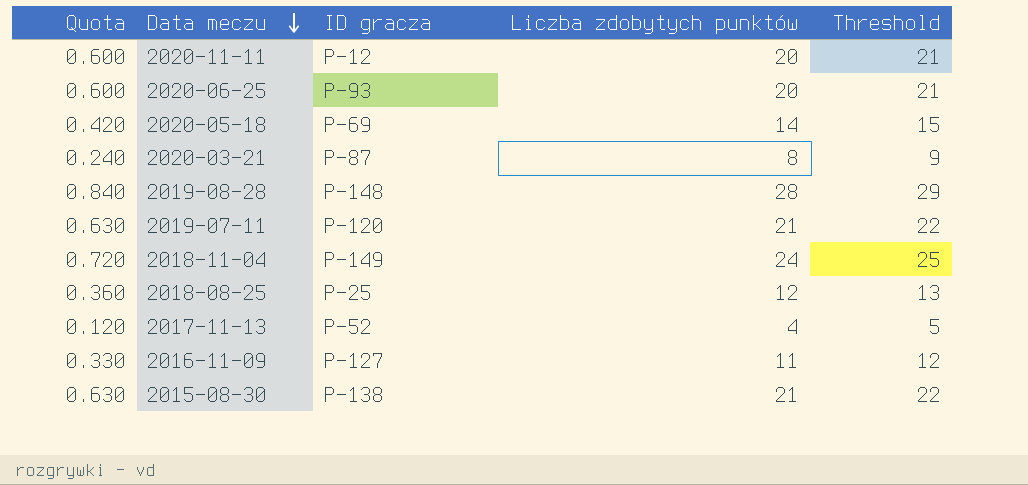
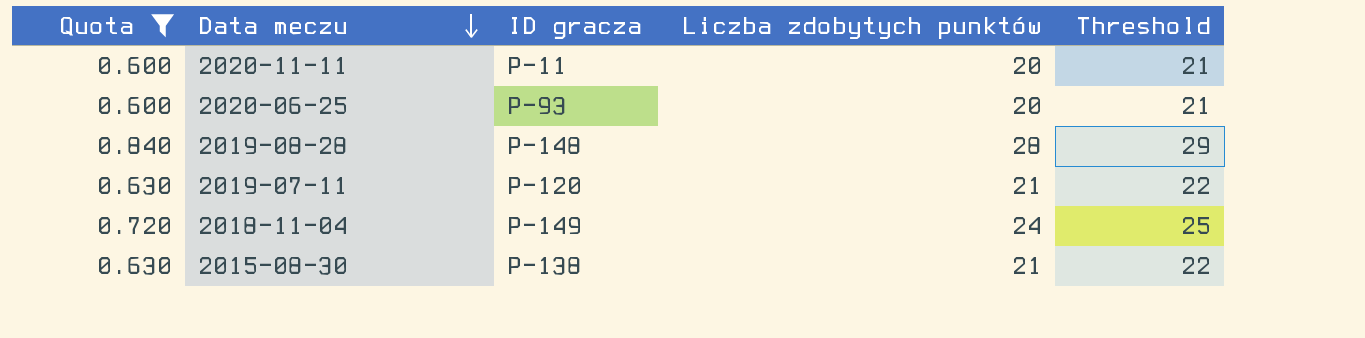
filter: none -> Quota >= 0.600
2020-11-11 | ID gracza: P-12 -> P-11

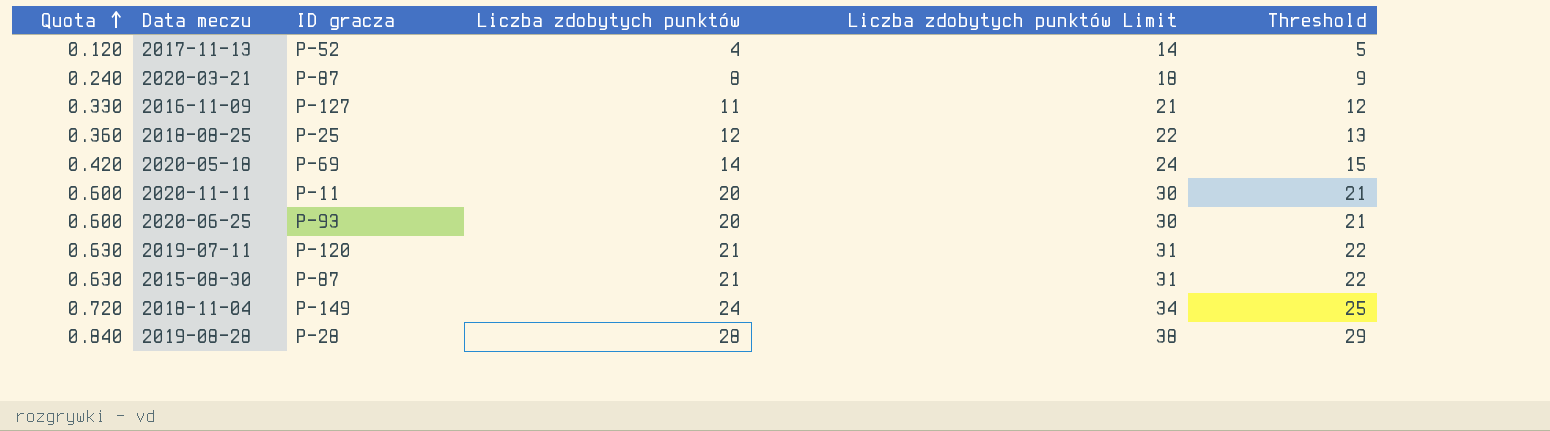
filter: Quota >= 0.600 -> none
row order: Data meczu descending -> Quota ascending
column Liczba zdobytych punktów Limit | formula: none -> [Liczba zdobytych punktów] + 10
2015-08-30 | ID gracza: P-138 -> P-87
2019-08-28 | ID gracza: P-148 -> P-28

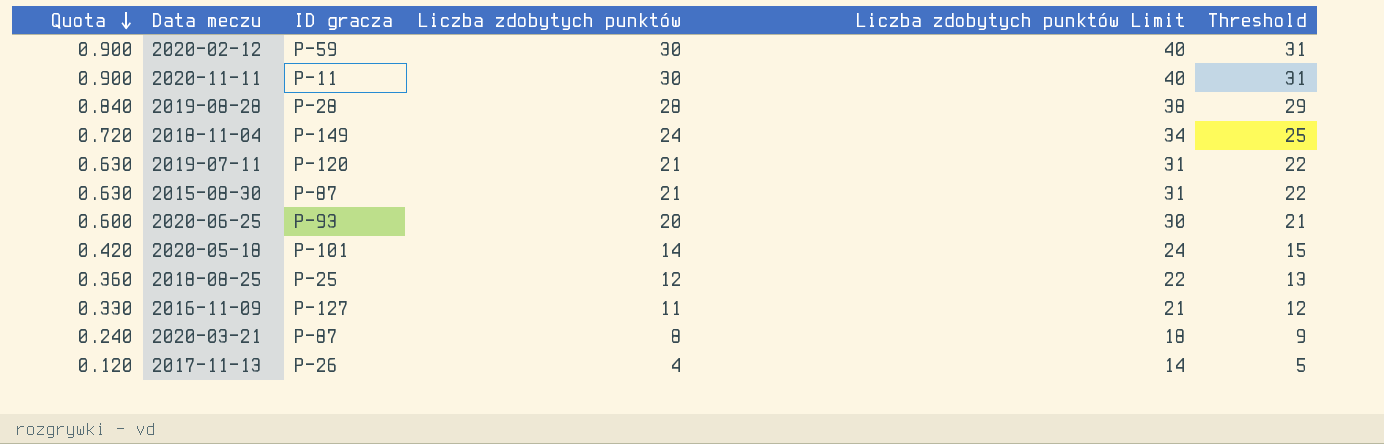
row order: Quota ascending -> Quota descending
row 2020-02-12: none -> 0.900 | P-59 | 30 | 40 | 31
2020-11-11 | Quota: 0.600 -> 0.900
2020-11-11 | Liczba zdobytych punktów: 20 -> 30
2020-11-11 | Liczba zdobytych punktów Limit: 30 -> 40
2020-11-11 | Threshold: 21 -> 31
2020-05-18 | ID gracza: P-69 -> P-101
2017-11-13 | ID gracza: P-52 -> P-26

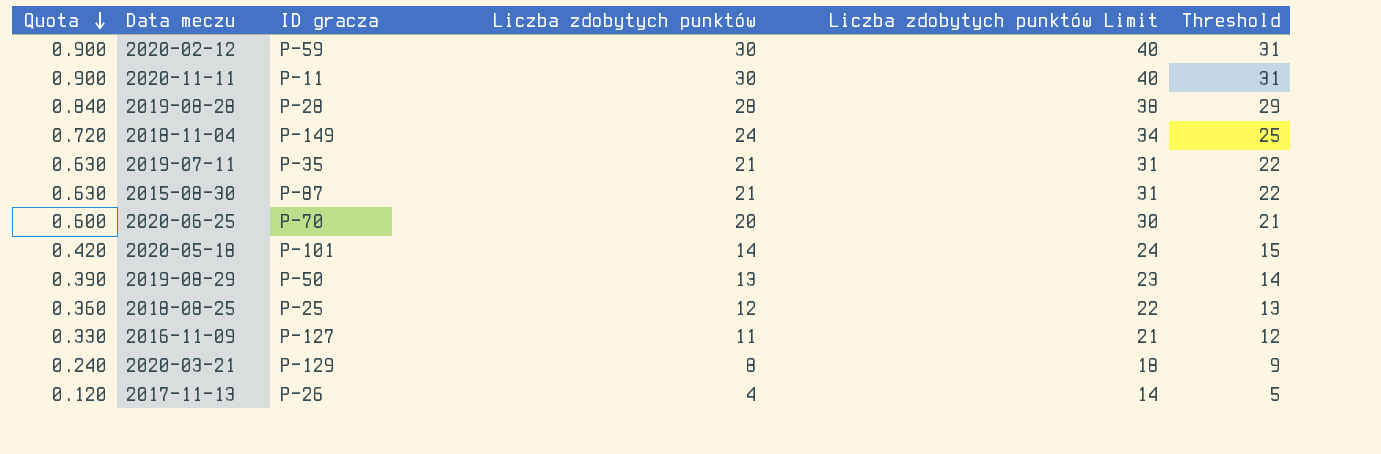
2019-07-11 | ID gracza: P-120 -> P-35
2020-06-25 | ID gracza: P-93 -> P-70
row 2019-08-29: none -> 0.390 | P-50 | 13 | 23 | 14
2020-03-21 | ID gracza: P-87 -> P-129

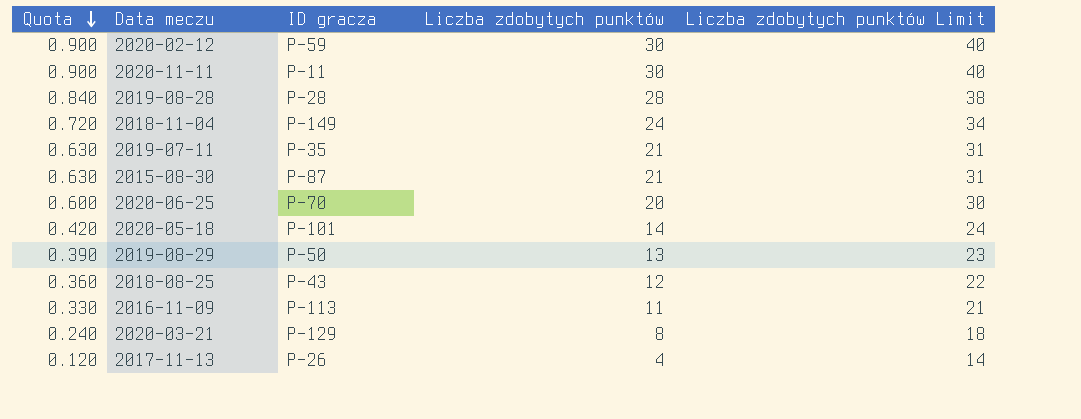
column Threshold | formula: [Liczba zdobytych punktów] + 1 -> none
2018-08-25 | ID gracza: P-25 -> P-43
2016-11-09 | ID gracza: P-127 -> P-113

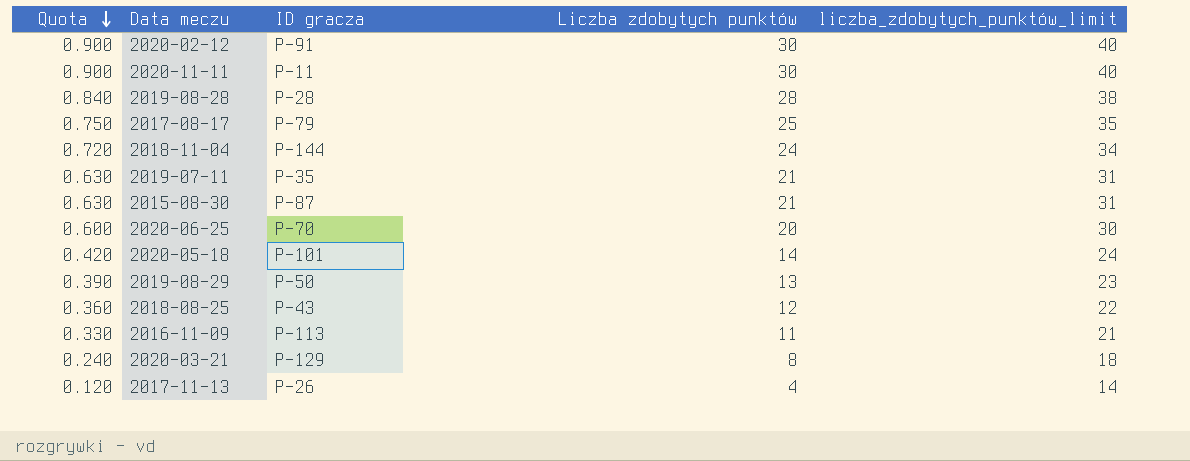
column name: Liczba zdobytych punktów Limit -> liczba_zdobytych_punktów_limit
2020-02-12 | ID gracza: P-59 -> P-91
row 2017-08-17: none -> 0.750 | P-79 | 25 | 35
2018-11-04 | ID gracza: P-149 -> P-144

